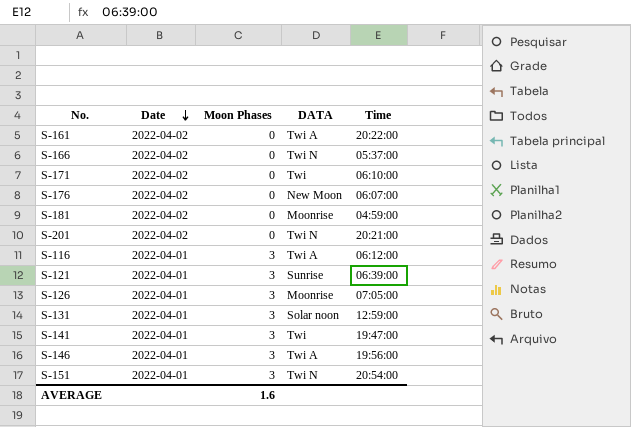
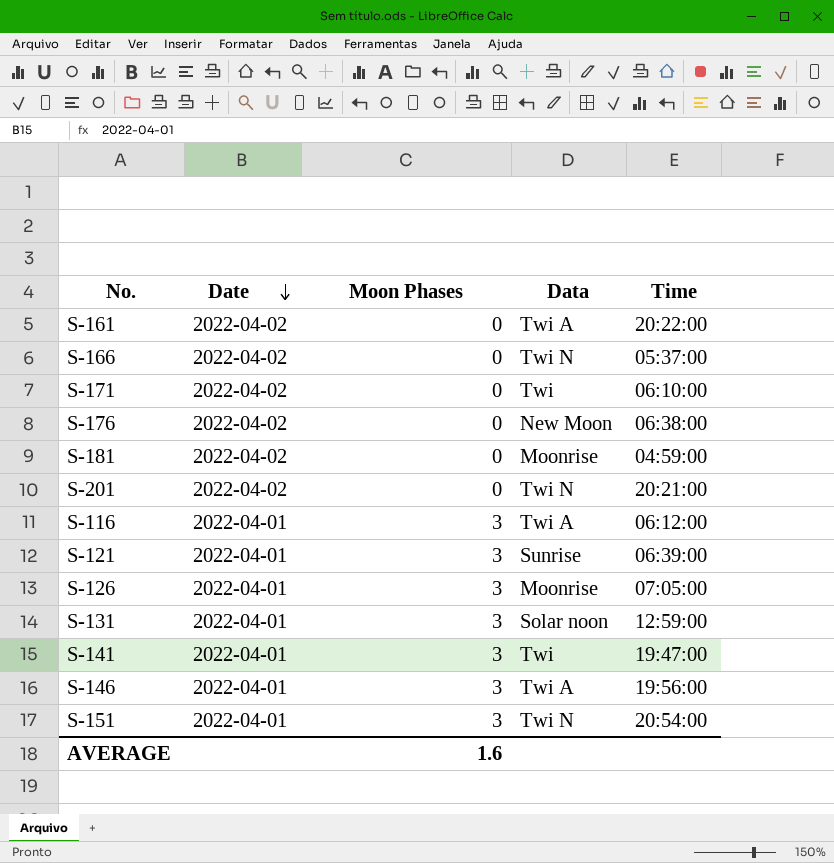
column name: DATA -> Data
S-176 | Time: 06:07:00 -> 06:38:00

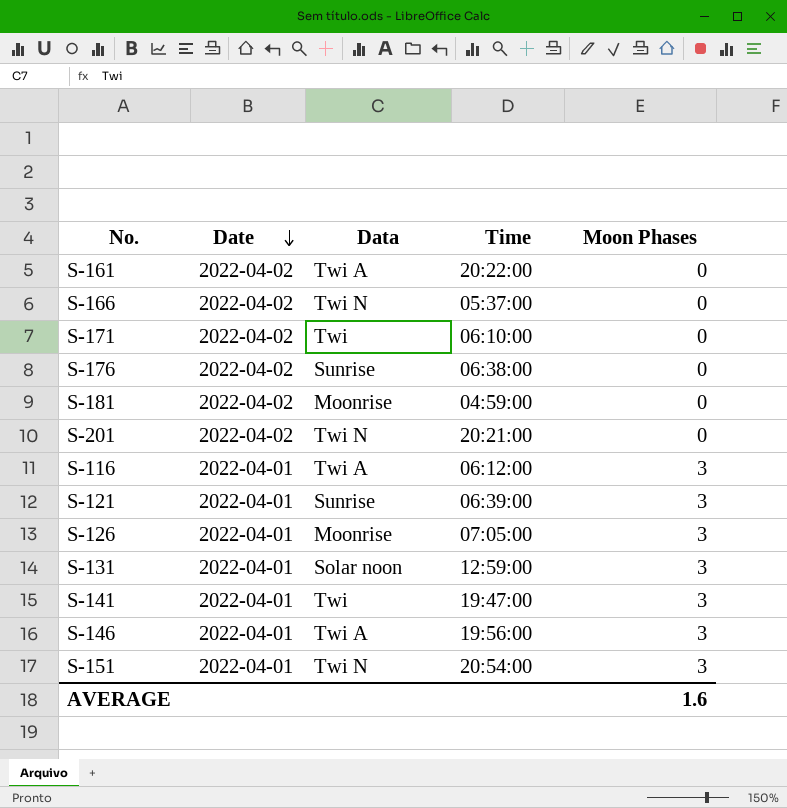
column Moon Phases | position: 3 -> 5
S-176 | Data: New Moon -> Sunrise

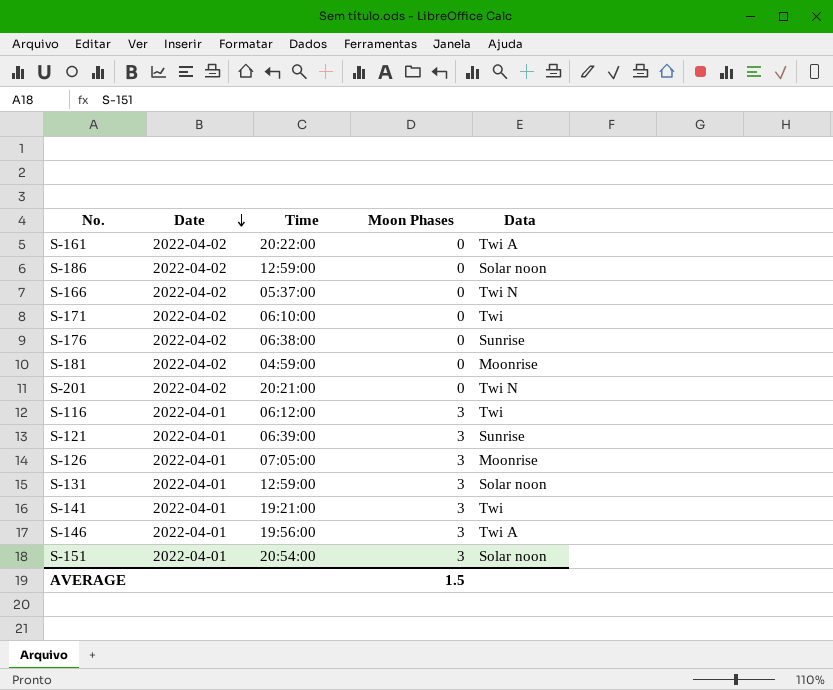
column Data | position: 3 -> 5
row S-186: none -> 2022-04-02 | 12:59:00 | 0 | Solar noon
S-116 | Data: Twi A -> Twi
S-141 | Time: 19:47:00 -> 19:21:00
S-151 | Data: Twi N -> Solar noon
AVERAGE | Moon Phases: 1.6 -> 1.5

